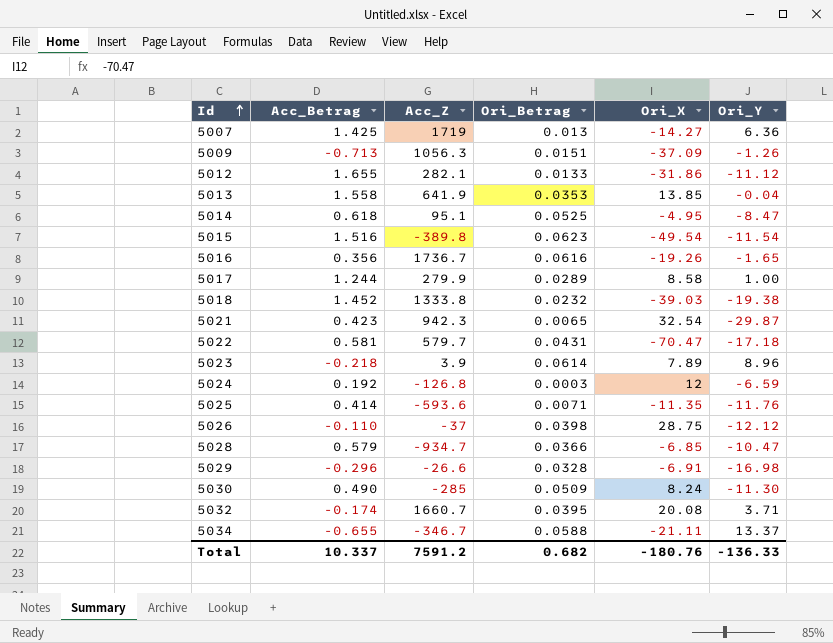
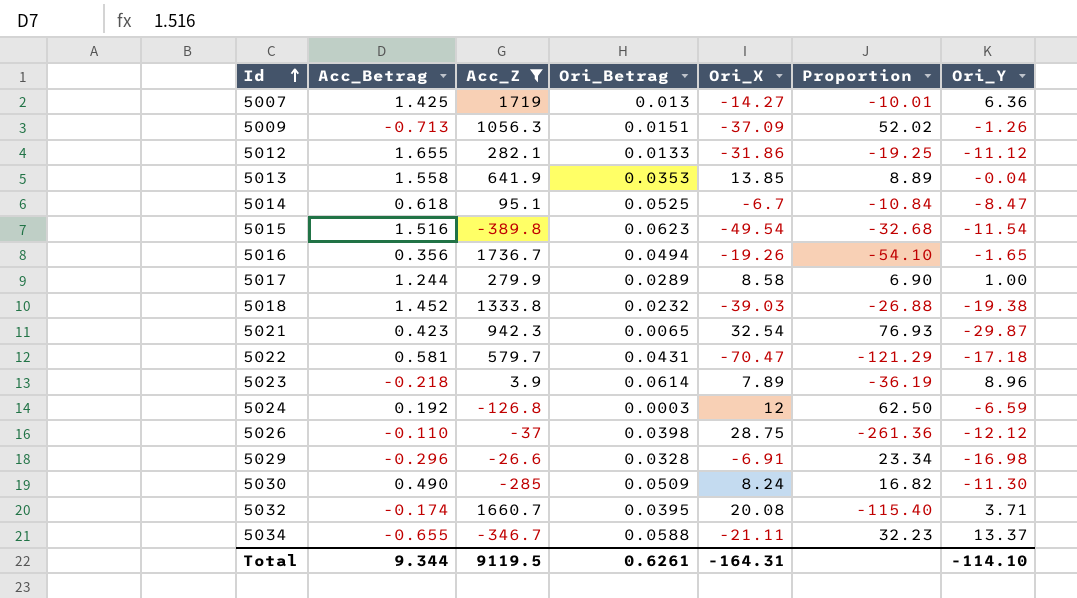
filter: none -> Acc_Z >= -389.8
column Proportion | formula: none -> [Ori_X] / [Acc_Betrag]
5014 | Ori_X: -4.95 -> -6.7
5016 | Ori_Betrag: 0.0616 -> 0.0494
Total | Acc_Betrag: 10.337 -> 9.344
Total | Acc_Z: 7591.2 -> 9119.5
Total | Ori_Betrag: 0.682 -> 0.6261
Total | Ori_X: -180.76 -> -164.31
Total | Ori_Y: -136.33 -> -114.10

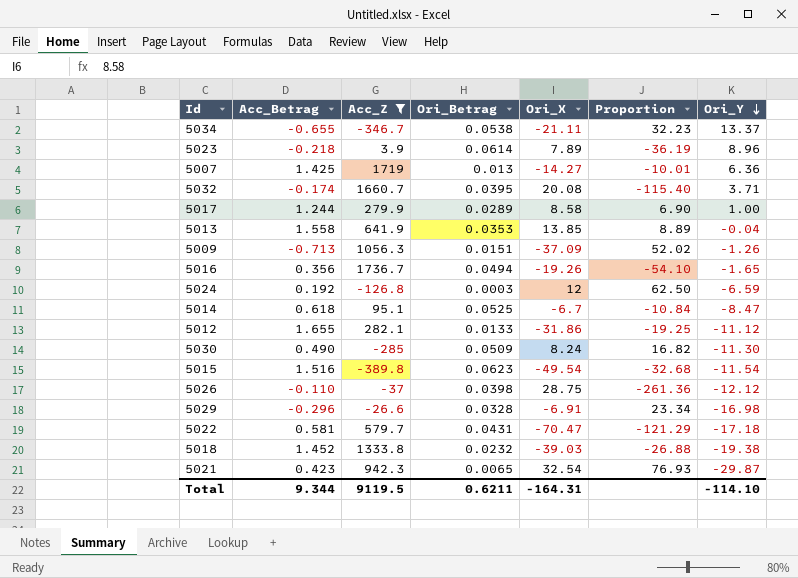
row order: Id ascending -> Ori_Y descending
5034 | Ori_Betrag: 0.0588 -> 0.0538
Total | Ori_Betrag: 0.6261 -> 0.6211

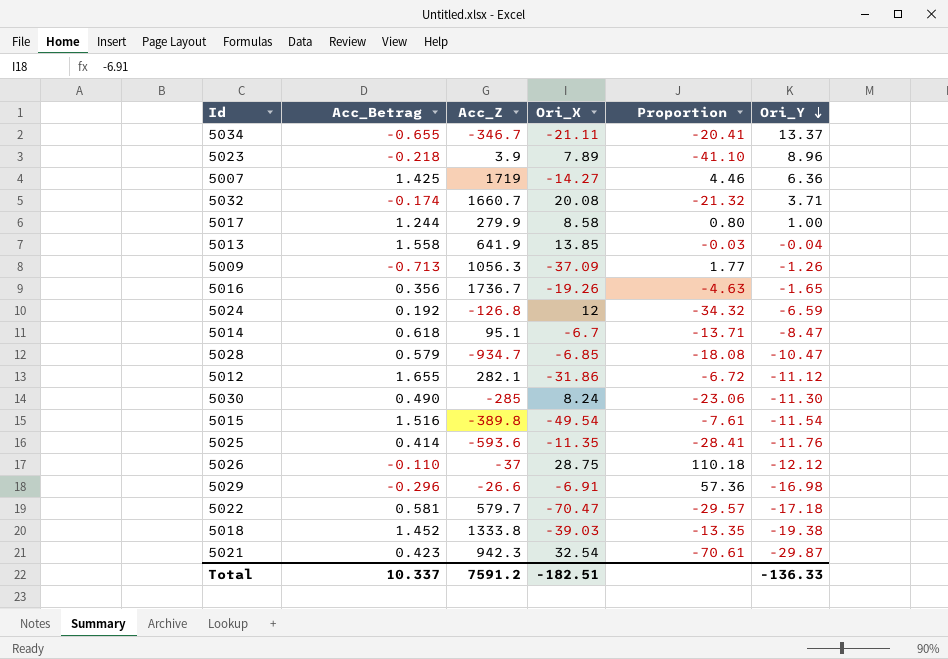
filter: Acc_Z >= -389.8 -> none
column Ori_Betrag | position: 4 -> none
column Proportion | formula: [Ori_X] / [Acc_Betrag] -> [Ori_Y] / [Acc_Betrag]
Total | Acc_Betrag: 9.344 -> 10.337
Total | Acc_Z: 9119.5 -> 7591.2
Total | Ori_X: -164.31 -> -182.51
Total | Ori_Y: -114.10 -> -136.33

